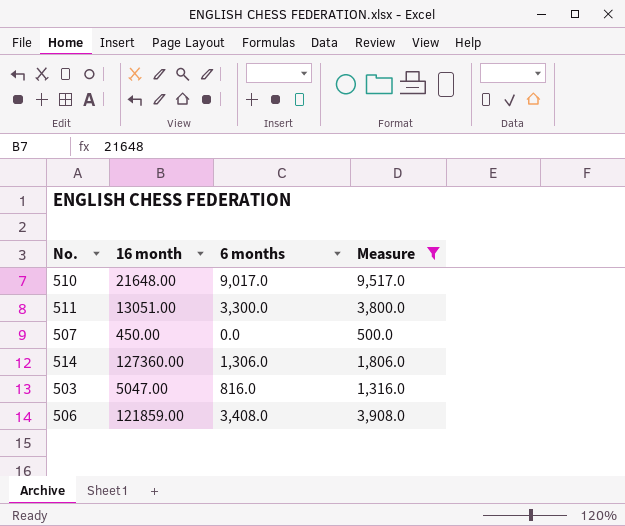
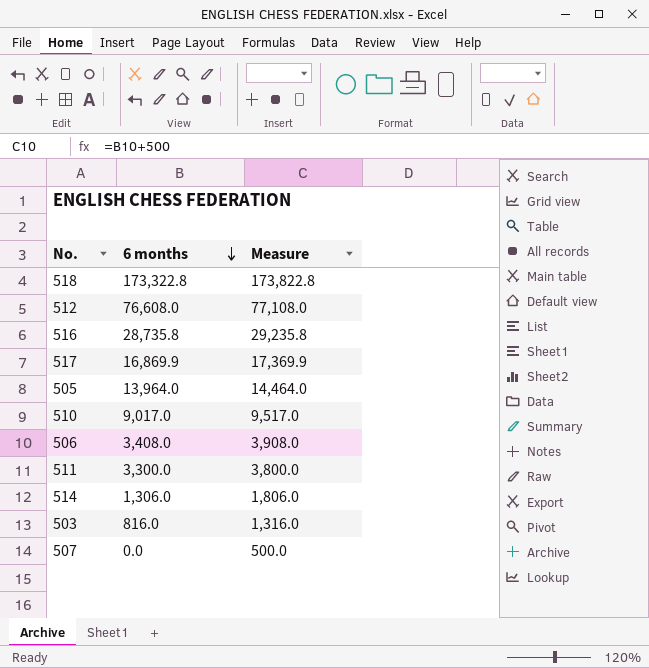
filter: Measure <= 9,517.0 -> none
row order: none -> 6 months descending
column 16 month | position: 2 -> none

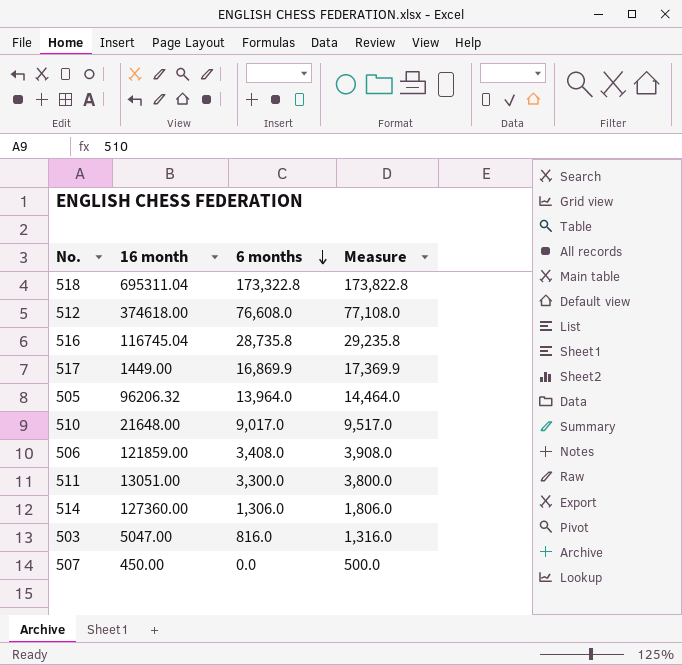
column 16 month | position: none -> 2

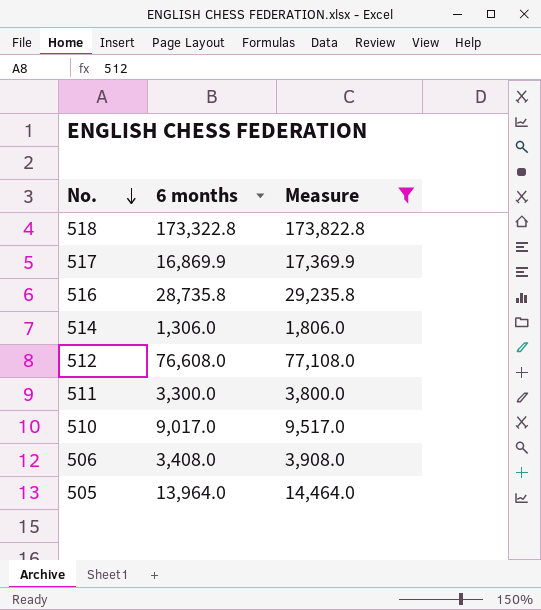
filter: none -> Measure >= 1,806.0
row order: 6 months descending -> No. descending
column 16 month | position: 2 -> none

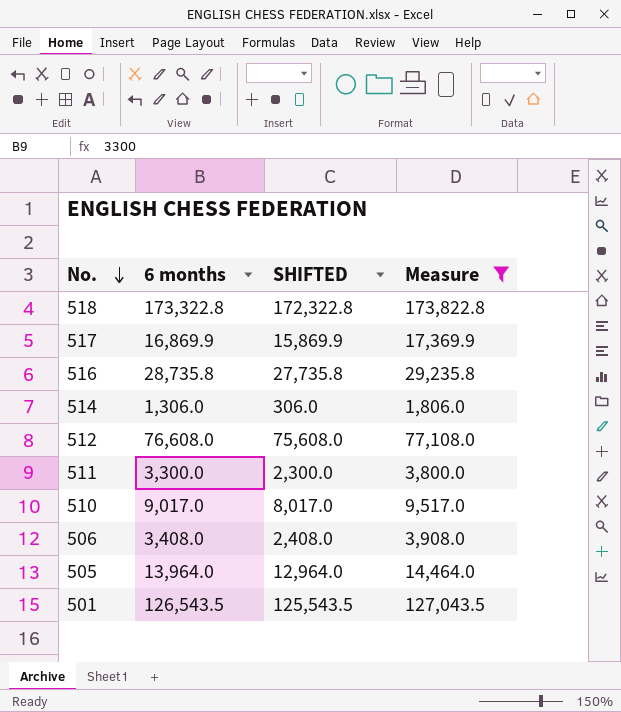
column SHIFTED | formula: none -> [6 months] - 1000
row 501: none -> 126,543.5 | 125,543.5 | 127,043.5

